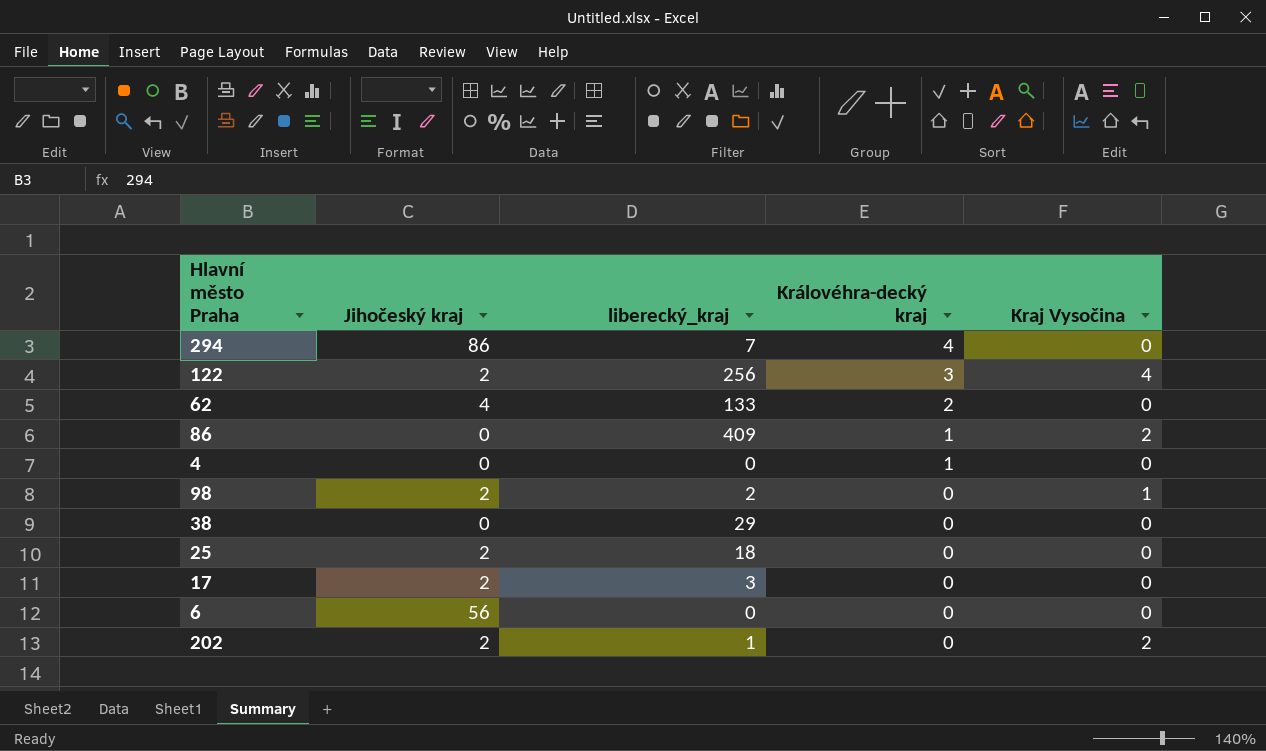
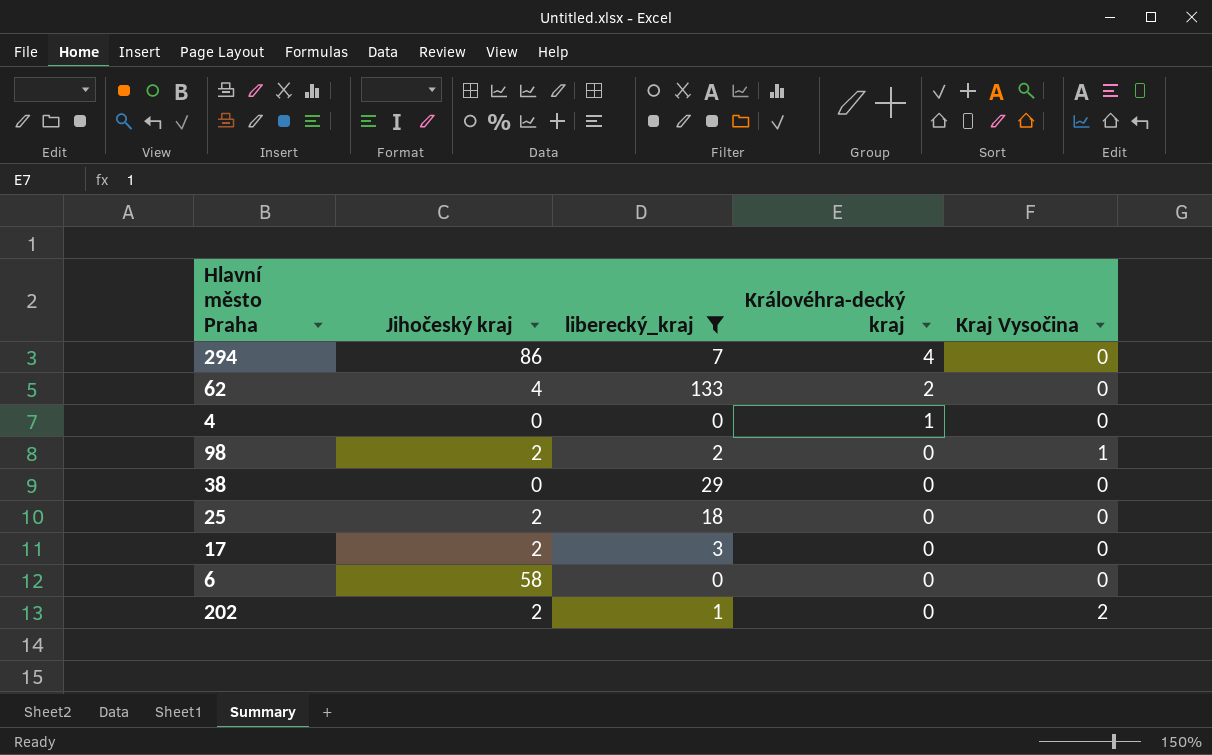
filter: none -> liberecký_kraj <= 133
6 | Jihočeský kraj: 56 -> 58

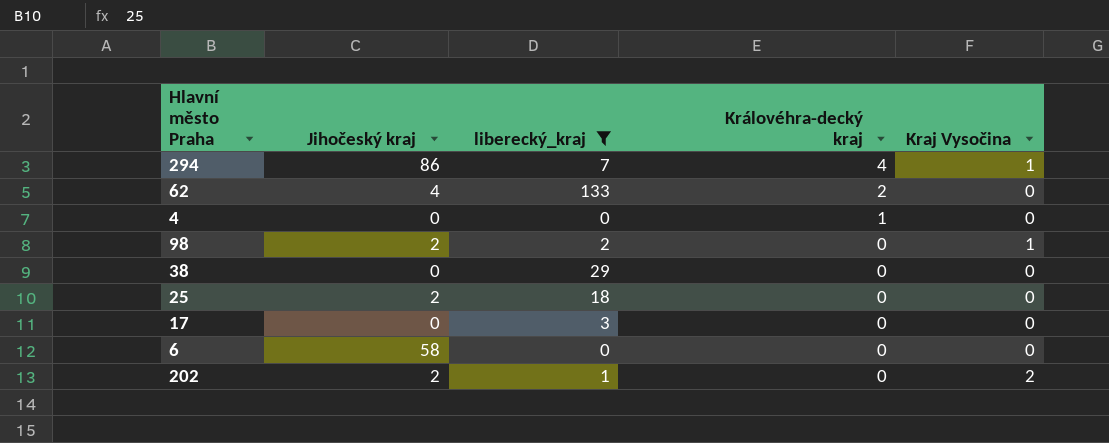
294 | Kraj Vysočina: 0 -> 1
17 | Jihočeský kraj: 2 -> 0

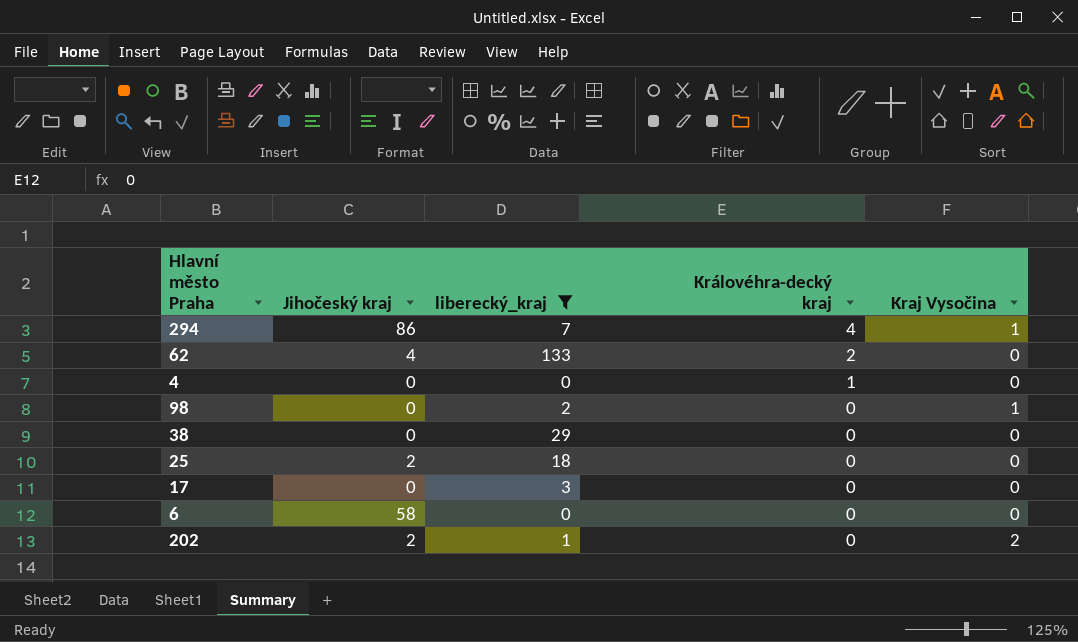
98 | Jihočeský kraj: 2 -> 0

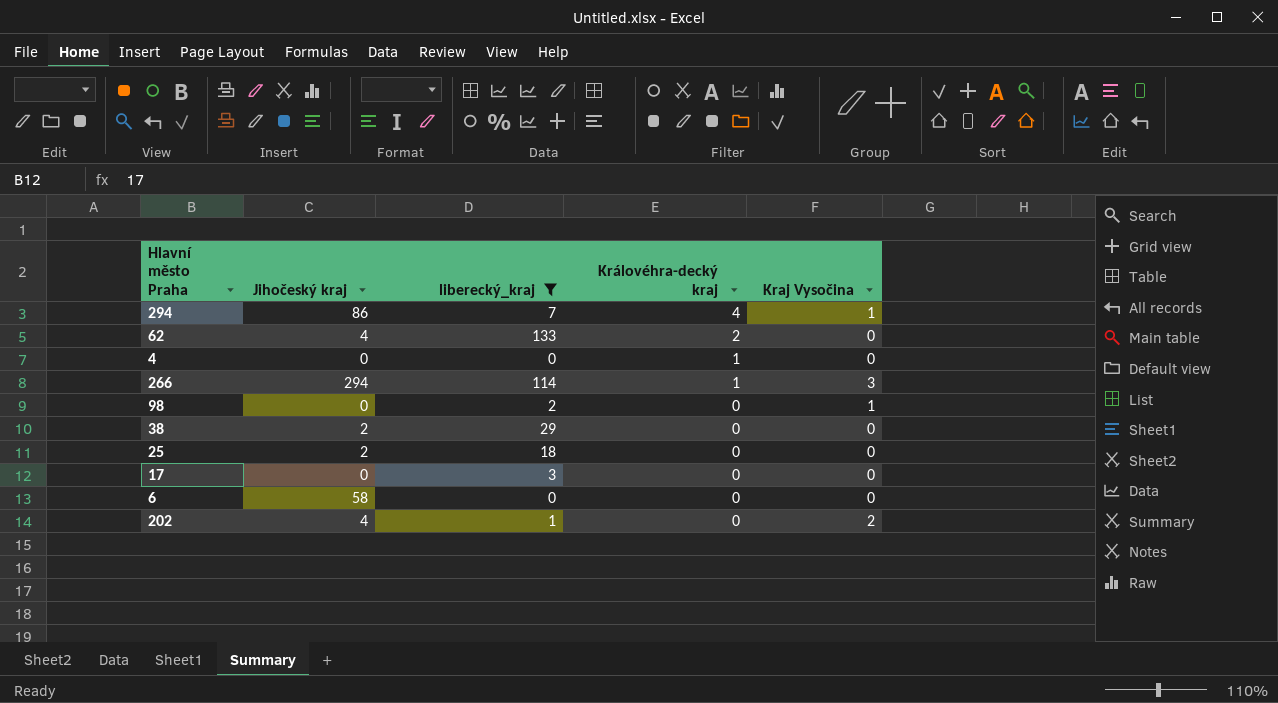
row 266: none -> 294 | 114 | 1 | 3
38 | Jihočeský kraj: 0 -> 2
202 | Jihočeský kraj: 2 -> 4

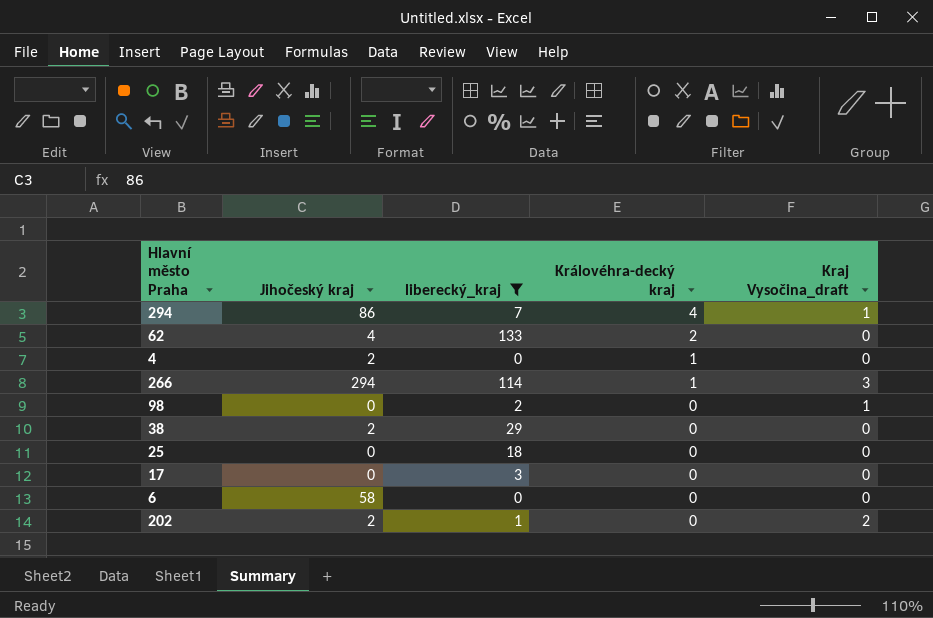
column name: Kraj Vysočina -> Kraj Vysočina_draft
4 | Jihočeský kraj: 0 -> 2
25 | Jihočeský kraj: 2 -> 0
202 | Jihočeský kraj: 4 -> 2

